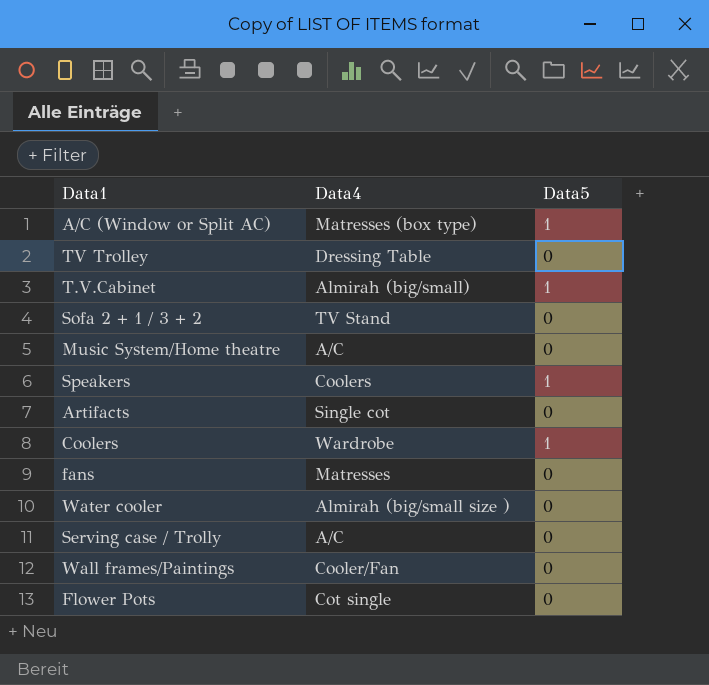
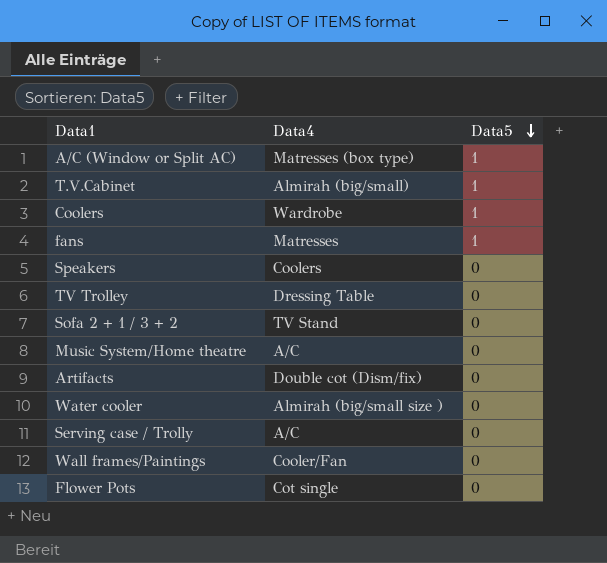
row order: none -> Data5 descending
fans | Data5: 0 -> 1
Speakers | Data5: 1 -> 0
Artifacts | Data4: Single cot -> Double cot (Dism/fix)

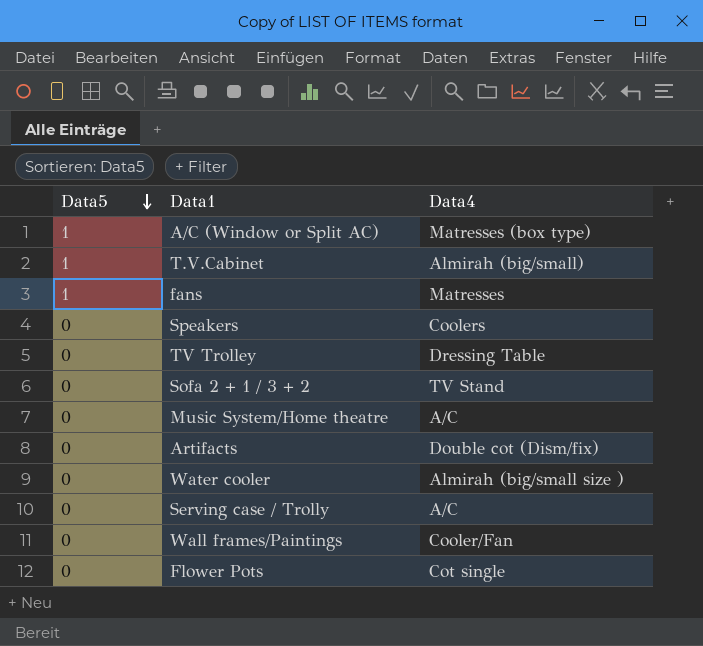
column Data5 | position: 3 -> 1
row Coolers: Wardrobe | 1 -> none

